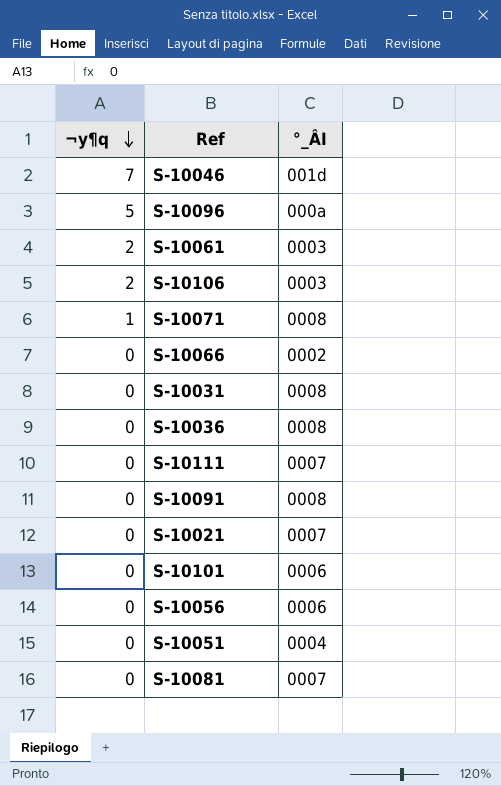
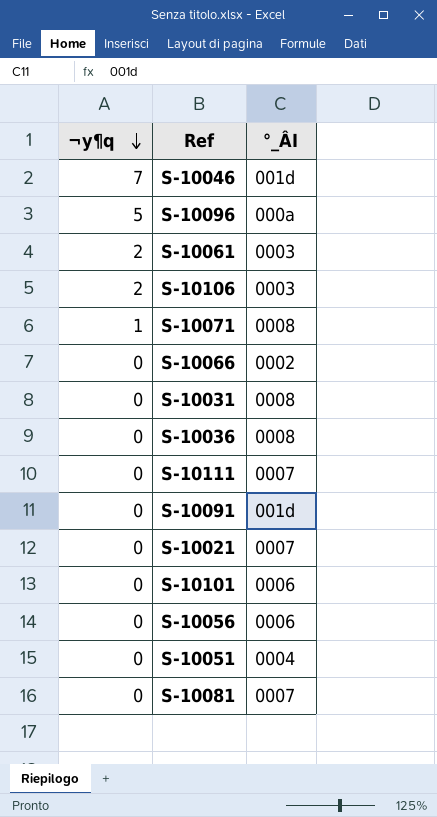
S-10091 | °_ÂI: 0008 -> 001d

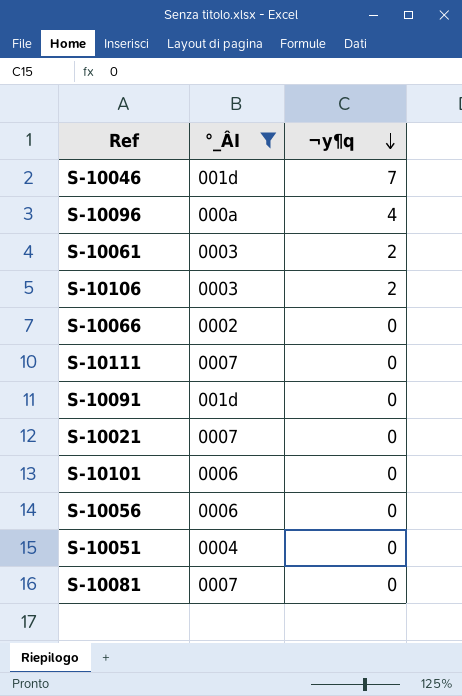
filter: none -> °_ÂI != 0008
column ¬y¶q | position: 1 -> 3
S-10096 | ¬y¶q: 5 -> 4

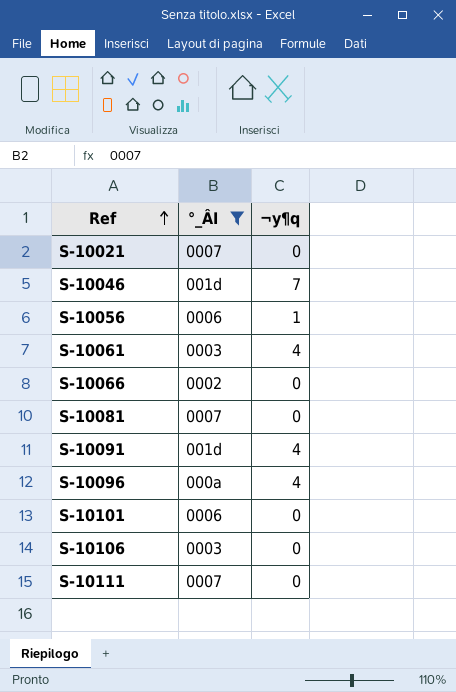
row order: ¬y¶q descending -> Ref ascending
row S-10051: 0004 | 0 -> none
S-10056 | ¬y¶q: 0 -> 1
S-10061 | ¬y¶q: 2 -> 4
S-10091 | ¬y¶q: 0 -> 4
S-10106 | ¬y¶q: 2 -> 0

